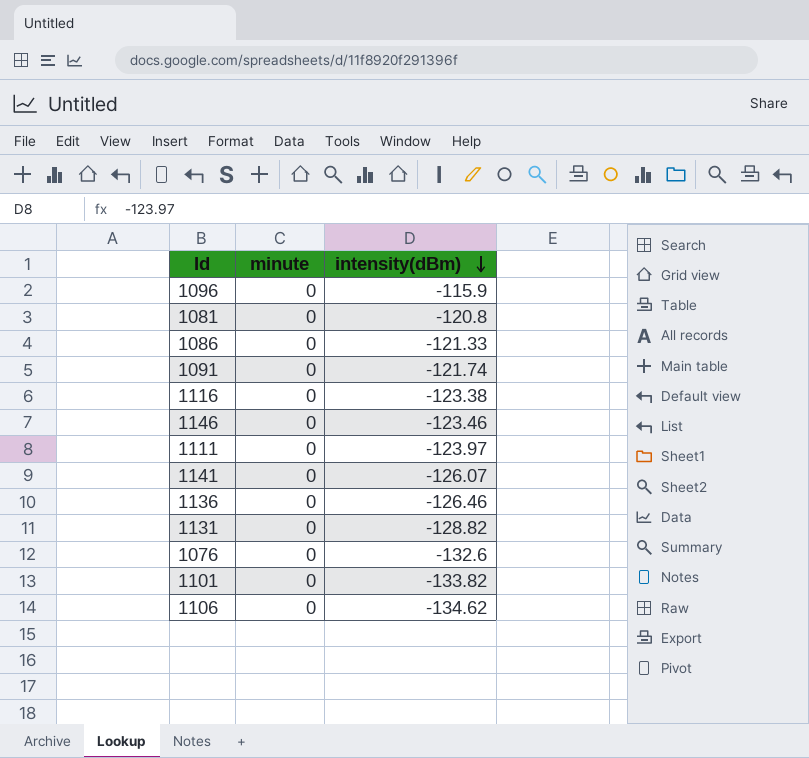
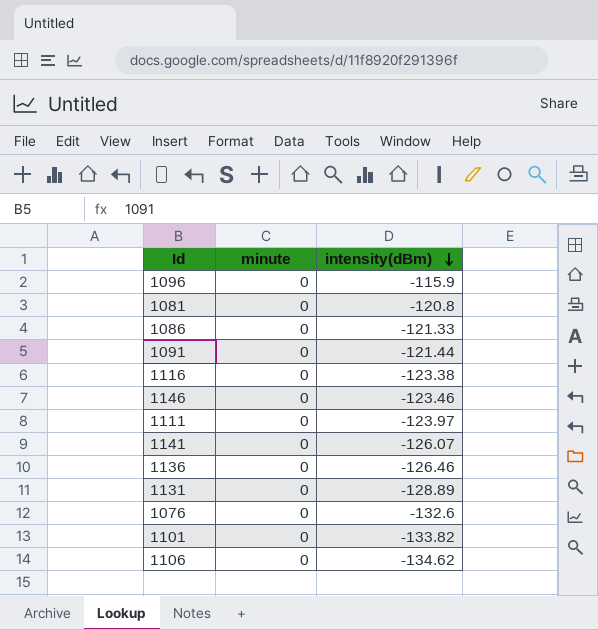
1091 | intensity(dBm): -121.74 -> -121.44
1131 | intensity(dBm): -128.82 -> -128.89

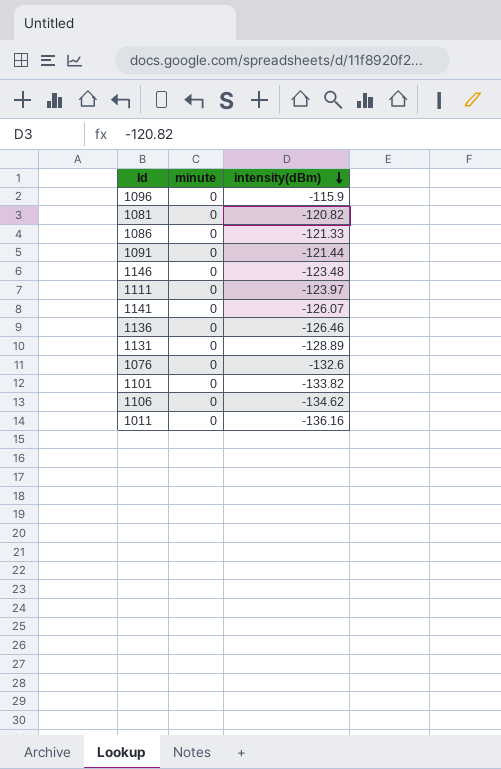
row 1116: 0 | -123.38 -> none
1081 | intensity(dBm): -120.8 -> -120.82
1146 | intensity(dBm): -123.46 -> -123.48
row 1011: none -> 0 | -136.16

